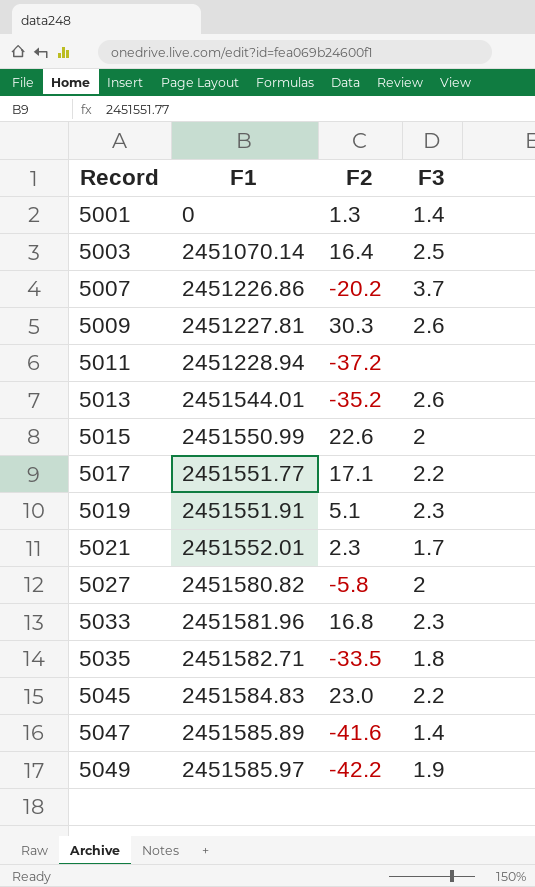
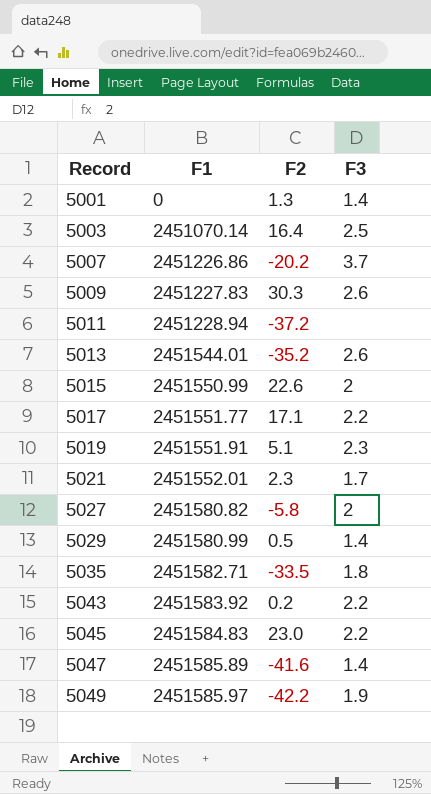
row 5033: 2451581.96 | 16.8 | 2.3 -> none
5009 | F1: 2451227.81 -> 2451227.83
row 5029: none -> 2451580.99 | 0.5 | 1.4
row 5043: none -> 2451583.92 | 0.2 | 2.2

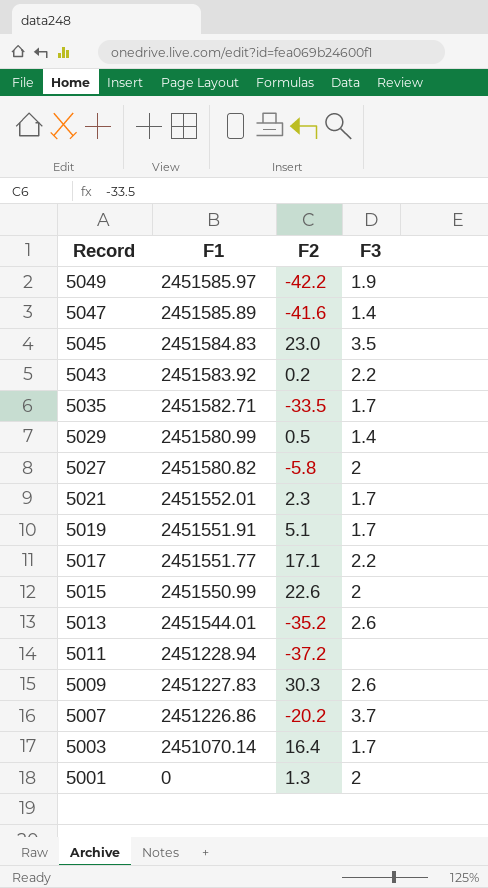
row order: Record ascending -> Record descending
5045 | F3: 2.2 -> 3.5
5035 | F3: 1.8 -> 1.7
5019 | F3: 2.3 -> 1.7
5003 | F3: 2.5 -> 1.7
5001 | F3: 1.4 -> 2

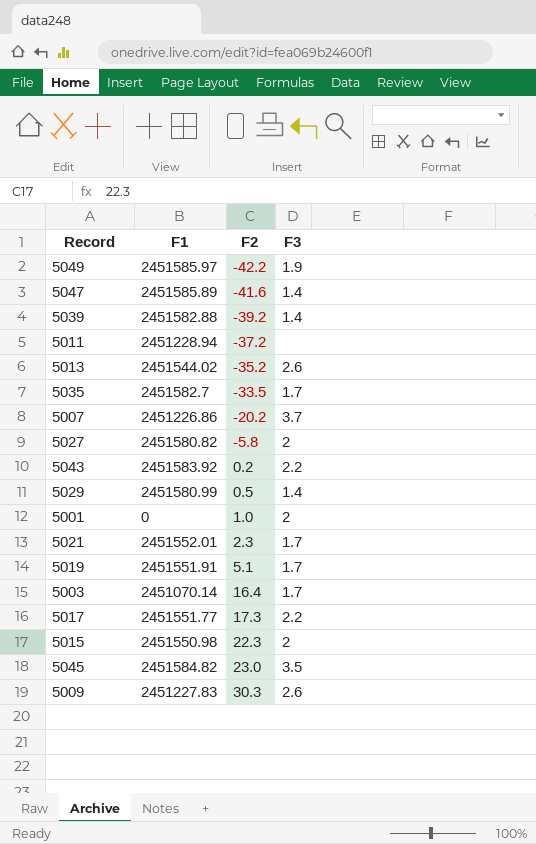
row order: Record descending -> F2 ascending
row 5039: none -> 2451582.88 | -39.2 | 1.4
5013 | F1: 2451544.01 -> 2451544.02
5035 | F1: 2451582.71 -> 2451582.7
5001 | F2: 1.3 -> 1.0
5017 | F2: 17.1 -> 17.3
5015 | F1: 2451550.99 -> 2451550.98
5015 | F2: 22.6 -> 22.3
5045 | F1: 2451584.83 -> 2451584.82

